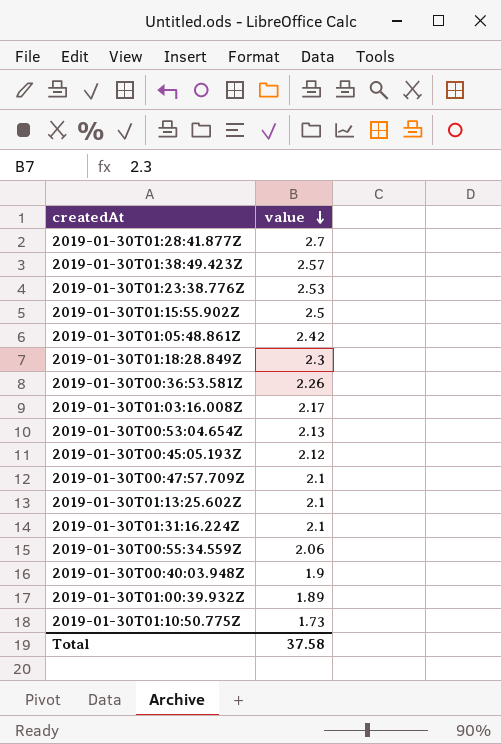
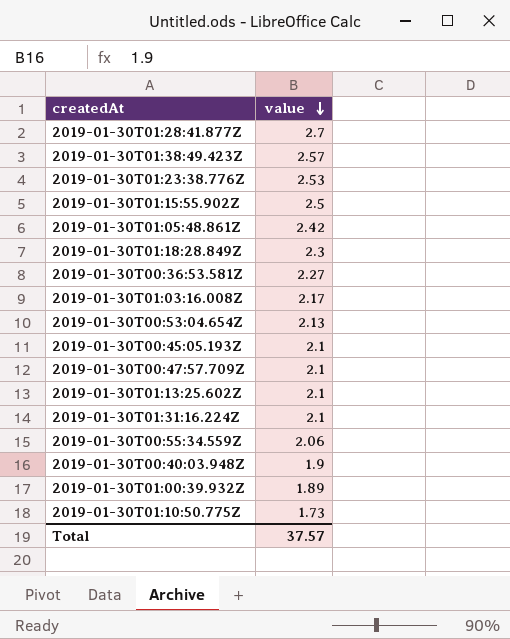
2019-01-30T00:36:53.581Z | value: 2.26 -> 2.27
2019-01-30T00:45:05.193Z | value: 2.12 -> 2.1
Total | value: 37.58 -> 37.57

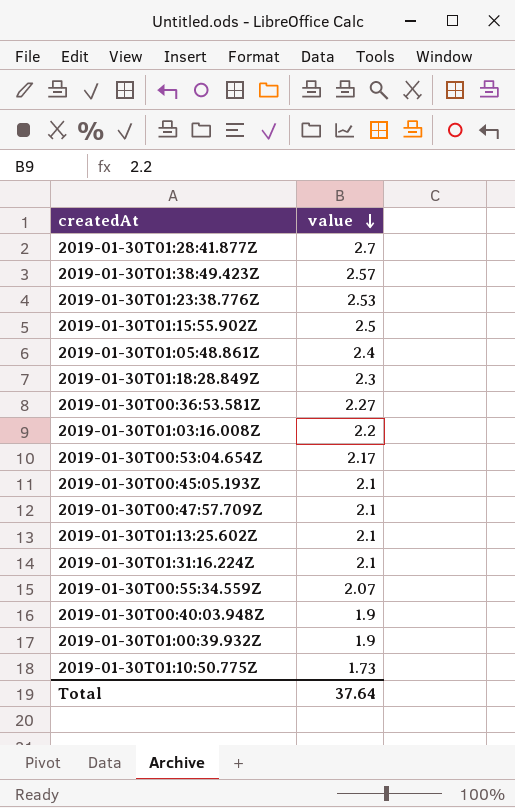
2019-01-30T01:05:48.861Z | value: 2.42 -> 2.4
2019-01-30T01:03:16.008Z | value: 2.17 -> 2.2
2019-01-30T00:53:04.654Z | value: 2.13 -> 2.17
2019-01-30T00:55:34.559Z | value: 2.06 -> 2.07
2019-01-30T01:00:39.932Z | value: 1.89 -> 1.9
Total | value: 37.57 -> 37.64

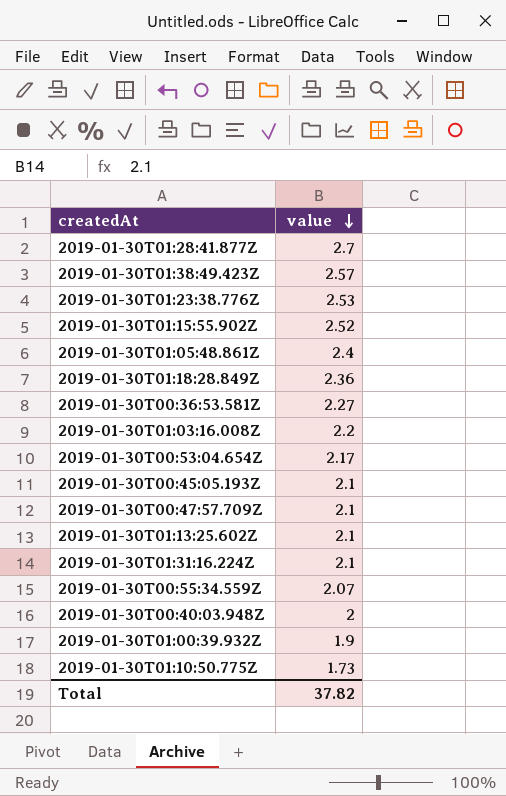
2019-01-30T01:15:55.902Z | value: 2.5 -> 2.52
2019-01-30T01:18:28.849Z | value: 2.3 -> 2.36
2019-01-30T00:40:03.948Z | value: 1.9 -> 2
Total | value: 37.64 -> 37.82

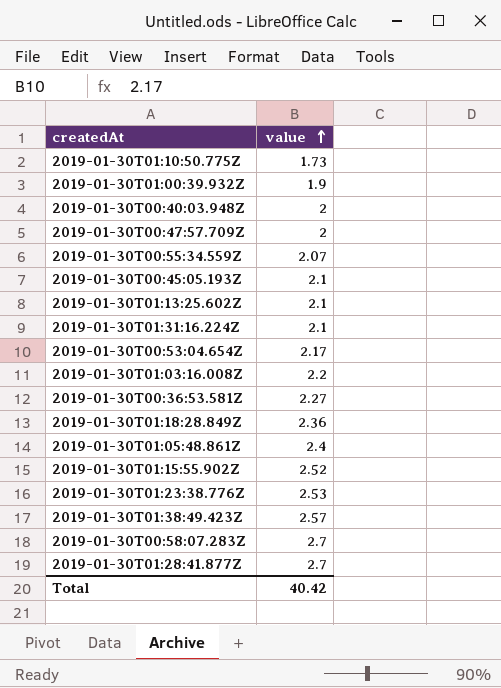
row order: value descending -> value ascending
2019-01-30T00:47:57.709Z | value: 2.1 -> 2
row 2019-01-30T00:58:07.283Z: none -> 2.7
Total | value: 37.82 -> 40.42

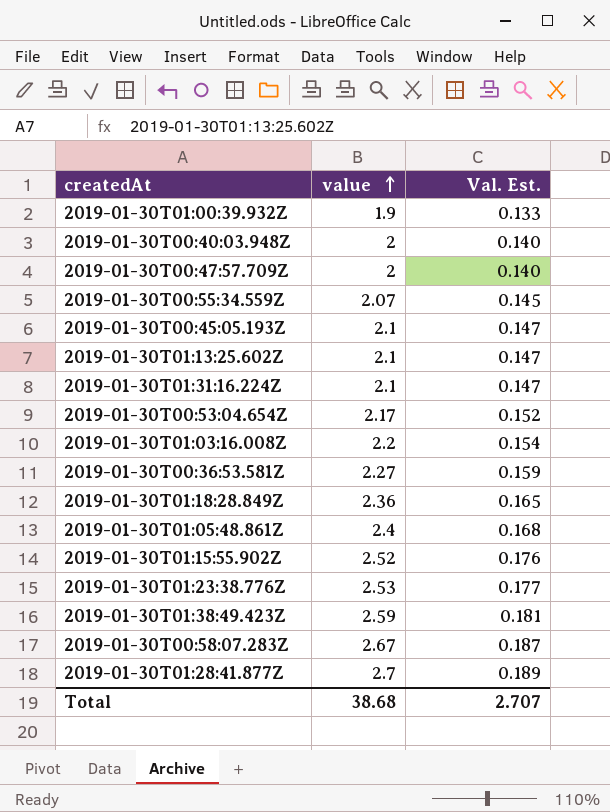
column Val. Est. | formula: none -> [value] * 0.07
row 2019-01-30T01:10:50.775Z: 1.73 -> none
2019-01-30T01:38:49.423Z | value: 2.57 -> 2.59
2019-01-30T00:58:07.283Z | value: 2.7 -> 2.67
Total | value: 40.42 -> 38.68

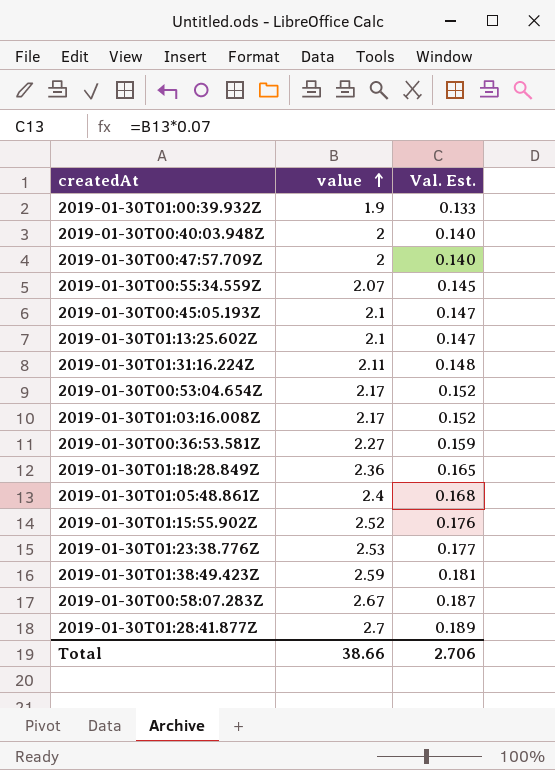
2019-01-30T01:31:16.224Z | value: 2.1 -> 2.11
2019-01-30T01:31:16.224Z | Val. Est.: 0.147 -> 0.148
2019-01-30T01:03:16.008Z | value: 2.2 -> 2.17
2019-01-30T01:03:16.008Z | Val. Est.: 0.154 -> 0.152
Total | value: 38.68 -> 38.66
Total | Val. Est.: 2.707 -> 2.706

